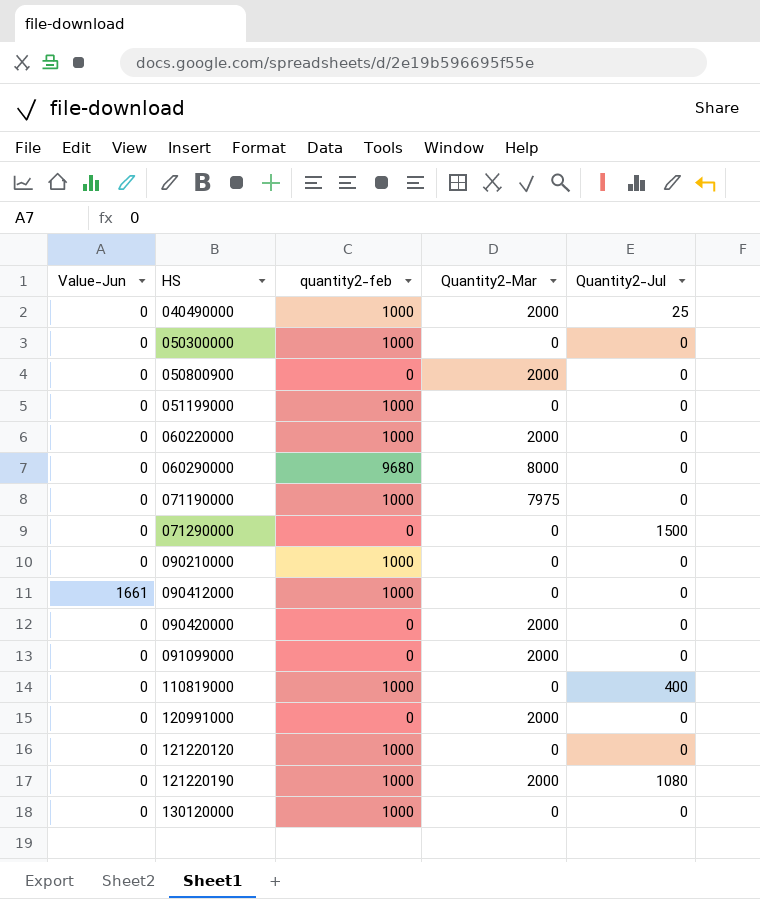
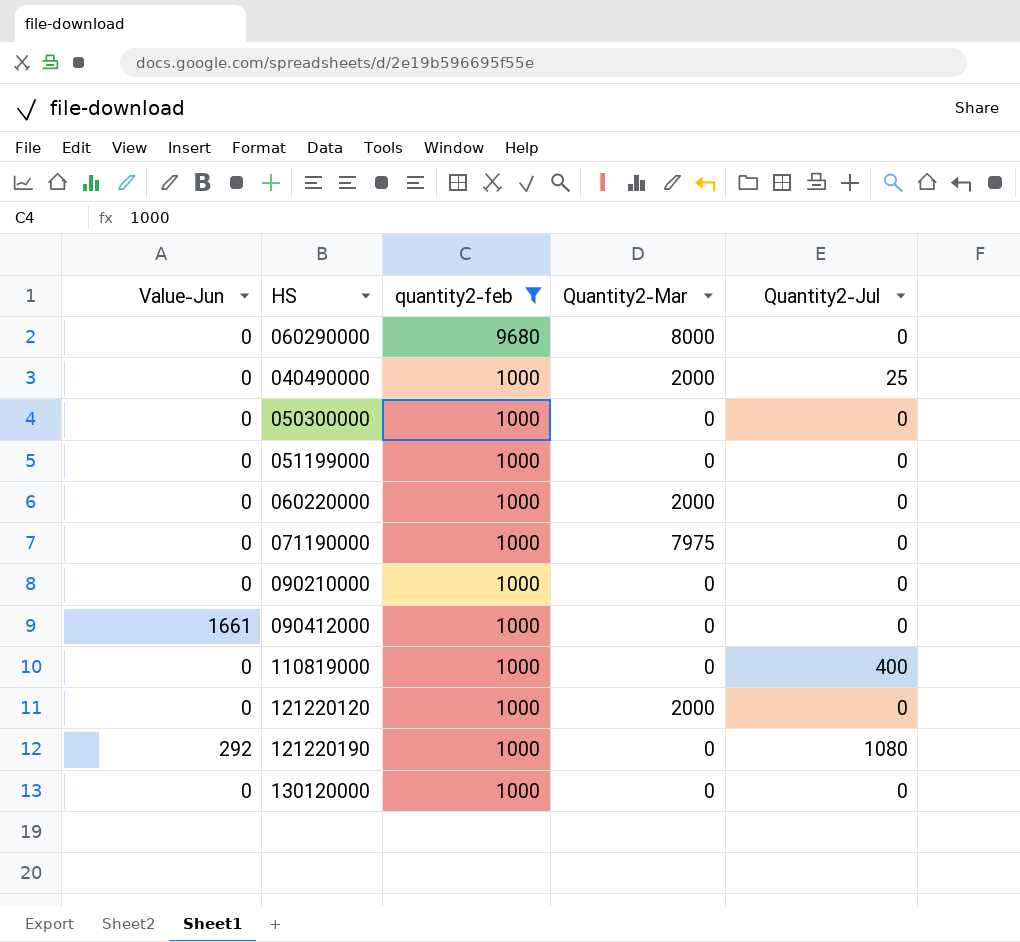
filter: none -> quantity2-feb != 0
row order: HS ascending -> quantity2-feb descending
121220120 | Quantity2-Mar: 0 -> 2000
121220190 | Value-Jun: 0 -> 292
121220190 | Quantity2-Mar: 2000 -> 0

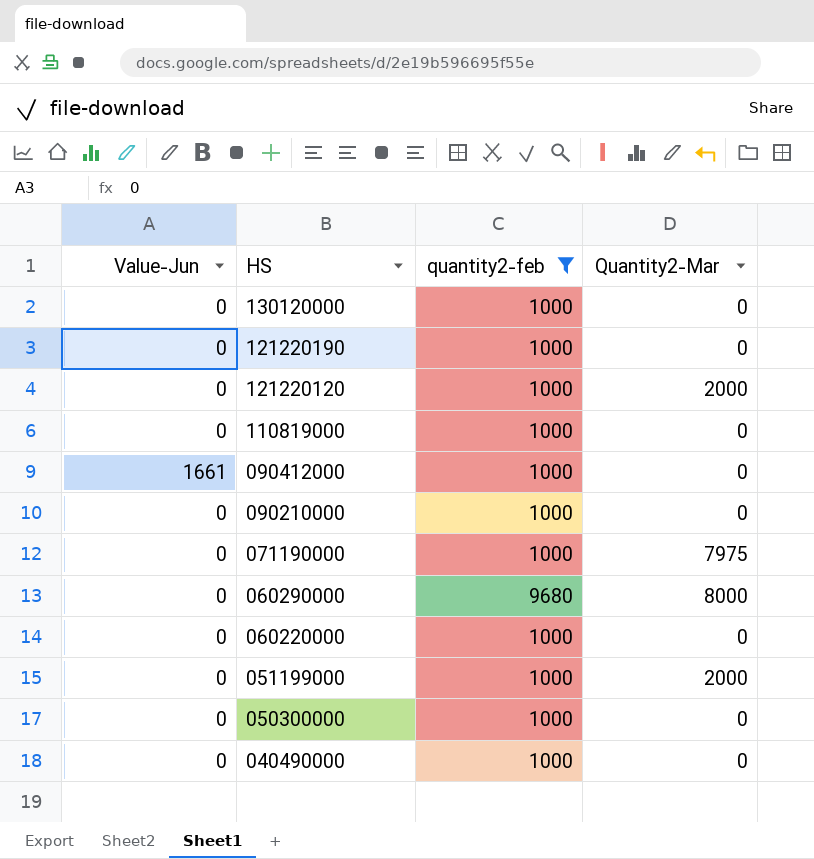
row order: quantity2-feb descending -> HS descending
column Quantity2-Jul | position: 5 -> none
121220190 | Value-Jun: 292 -> 0
060220000 | Quantity2-Mar: 2000 -> 0
051199000 | Quantity2-Mar: 0 -> 2000
040490000 | Quantity2-Mar: 2000 -> 0

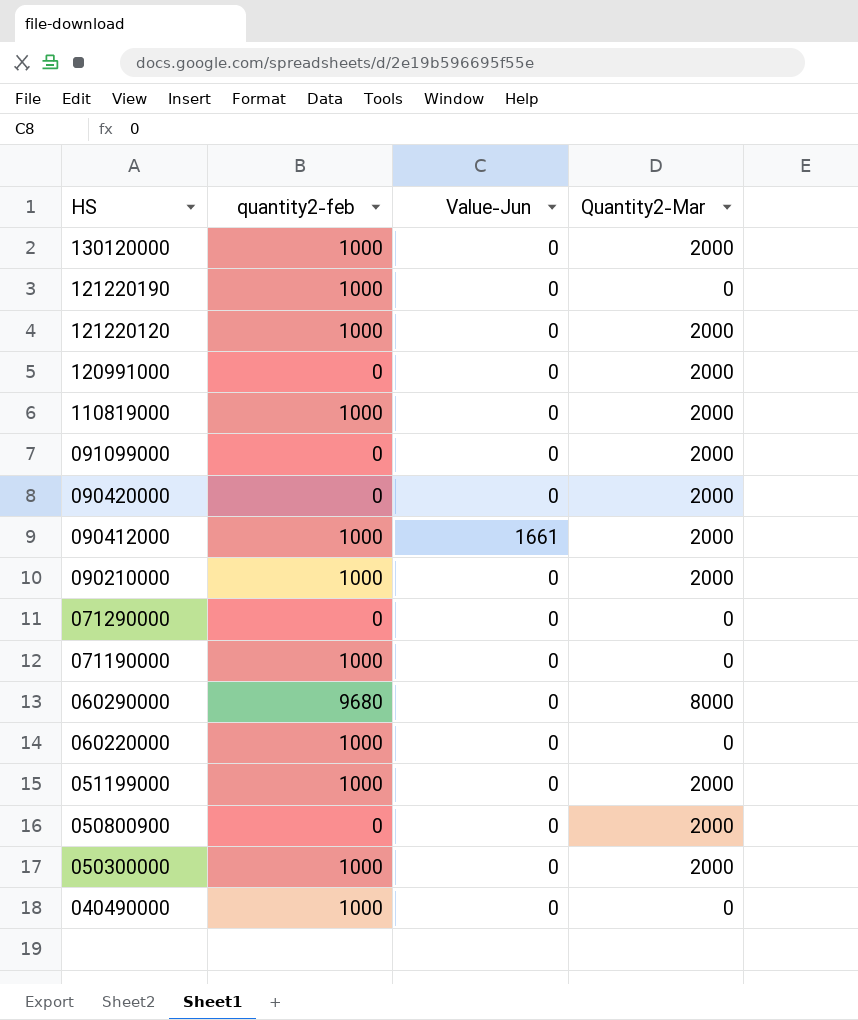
filter: quantity2-feb != 0 -> none
column Value-Jun | position: 1 -> 3
130120000 | Quantity2-Mar: 0 -> 2000
110819000 | Quantity2-Mar: 0 -> 2000
090412000 | Quantity2-Mar: 0 -> 2000
090210000 | Quantity2-Mar: 0 -> 2000
071190000 | Quantity2-Mar: 7975 -> 0
050300000 | Quantity2-Mar: 0 -> 2000

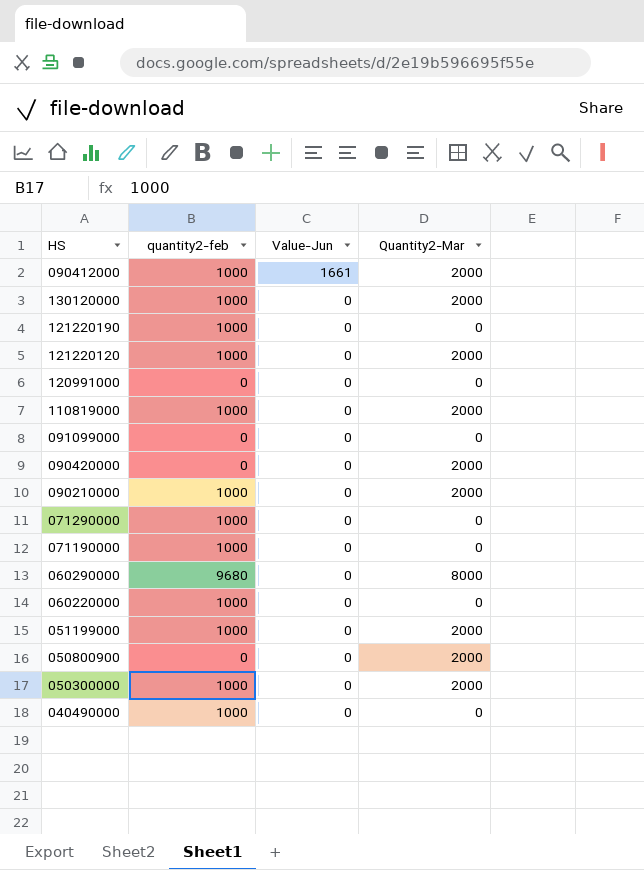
row order: HS descending -> Value-Jun descending
120991000 | Quantity2-Mar: 2000 -> 0
091099000 | Quantity2-Mar: 2000 -> 0
071290000 | quantity2-feb: 0 -> 1000

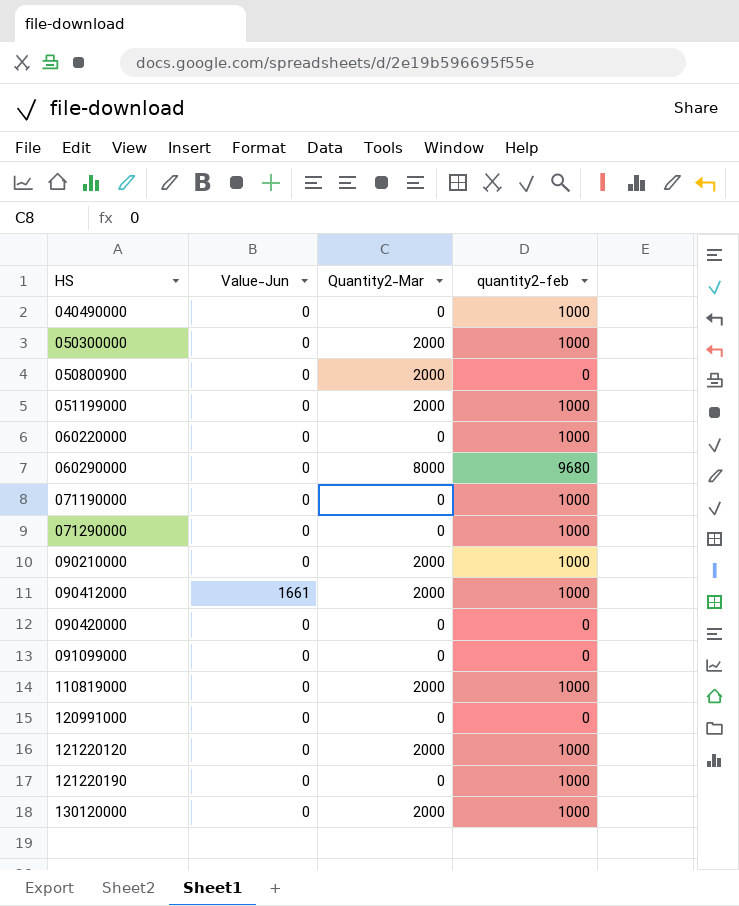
row order: Value-Jun descending -> HS ascending
column quantity2-feb | position: 2 -> 4
090420000 | Quantity2-Mar: 2000 -> 0

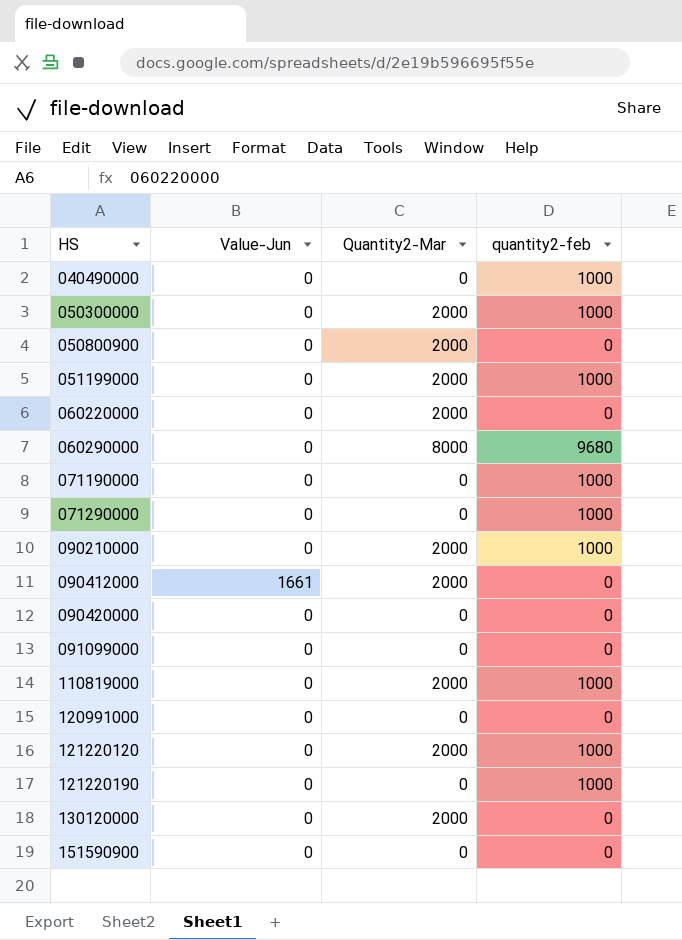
060220000 | Quantity2-Mar: 0 -> 2000
060220000 | quantity2-feb: 1000 -> 0
090412000 | quantity2-feb: 1000 -> 0
130120000 | quantity2-feb: 1000 -> 0
row 151590900: none -> 0 | 0 | 0

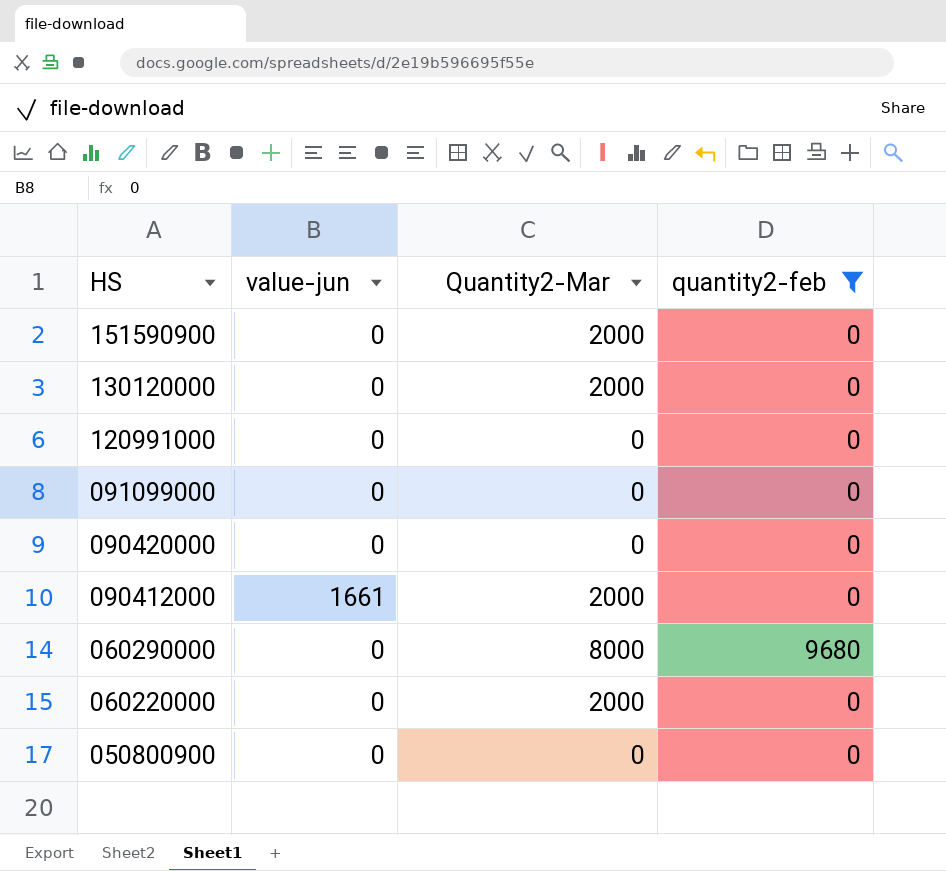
filter: none -> quantity2-feb != 1000
row order: HS ascending -> HS descending
column name: Value-Jun -> value-jun
151590900 | Quantity2-Mar: 0 -> 2000
050800900 | Quantity2-Mar: 2000 -> 0

